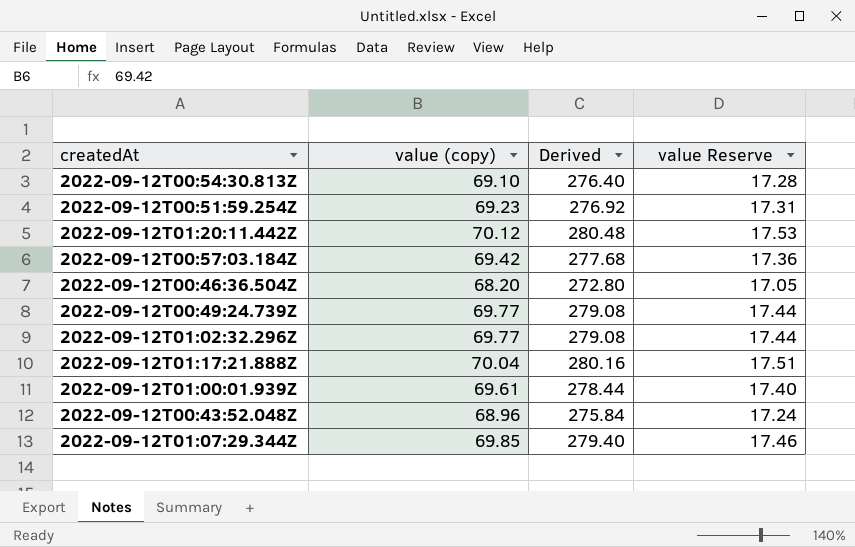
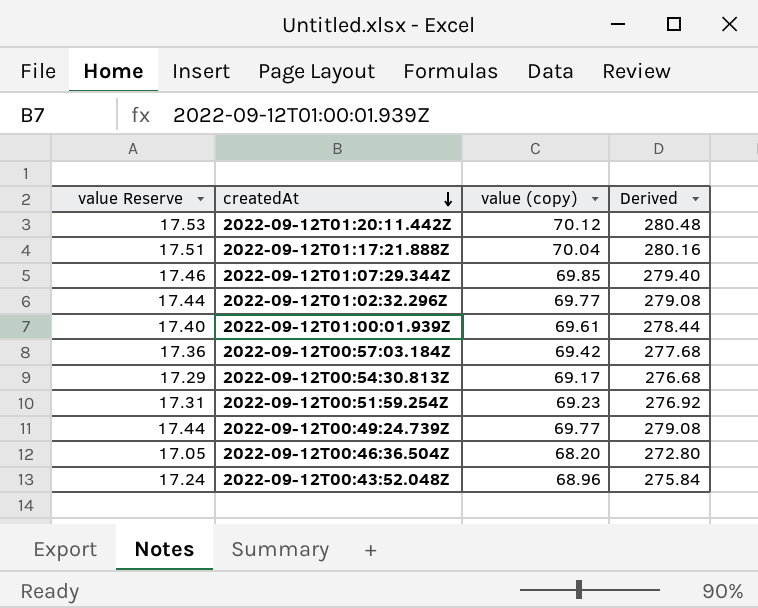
row order: none -> createdAt descending
column value Reserve | position: 4 -> 1
2022-09-12T00:54:30.813Z | value Reserve: 17.28 -> 17.29
2022-09-12T00:54:30.813Z | value (copy): 69.10 -> 69.17
2022-09-12T00:54:30.813Z | Derived: 276.40 -> 276.68

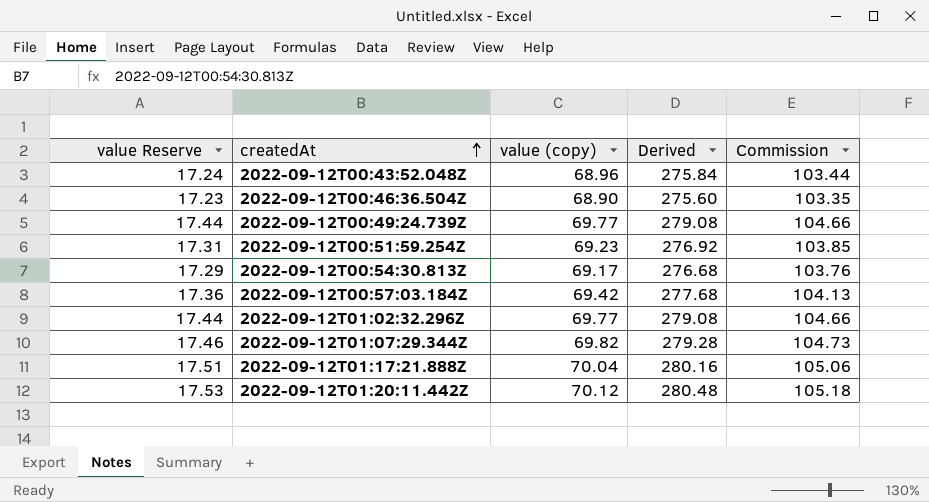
row order: createdAt descending -> createdAt ascending
column Commission | formula: none -> [value (copy)] * 1.5
row 2022-09-12T01:00:01.939Z: 17.40 | 69.61 | 278.44 -> none
2022-09-12T00:46:36.504Z | value Reserve: 17.05 -> 17.23
2022-09-12T00:46:36.504Z | value (copy): 68.20 -> 68.90
2022-09-12T00:46:36.504Z | Derived: 272.80 -> 275.60
2022-09-12T01:07:29.344Z | value (copy): 69.85 -> 69.82
2022-09-12T01:07:29.344Z | Derived: 279.40 -> 279.28

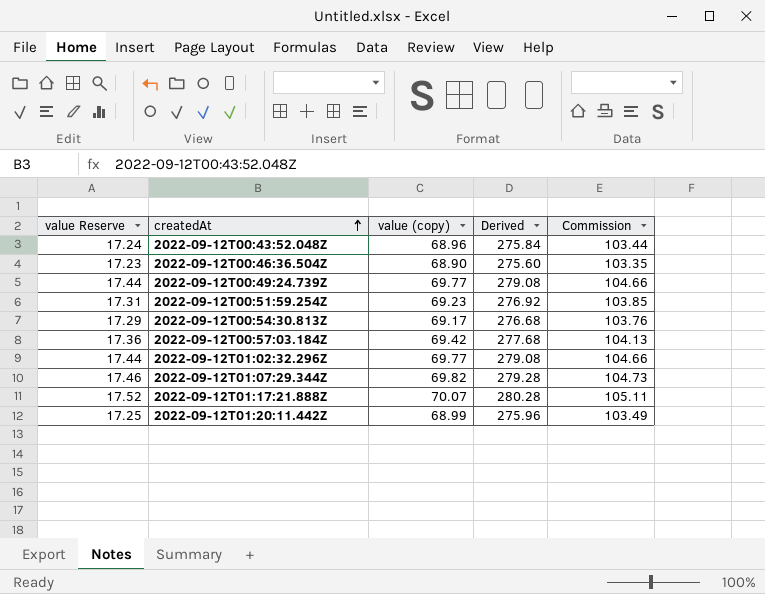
2022-09-12T01:17:21.888Z | value Reserve: 17.51 -> 17.52
2022-09-12T01:17:21.888Z | value (copy): 70.04 -> 70.07
2022-09-12T01:17:21.888Z | Derived: 280.16 -> 280.28
2022-09-12T01:17:21.888Z | Commission: 105.06 -> 105.11
2022-09-12T01:20:11.442Z | value Reserve: 17.53 -> 17.25
2022-09-12T01:20:11.442Z | value (copy): 70.12 -> 68.99
2022-09-12T01:20:11.442Z | Derived: 280.48 -> 275.96
2022-09-12T01:20:11.442Z | Commission: 105.18 -> 103.49

